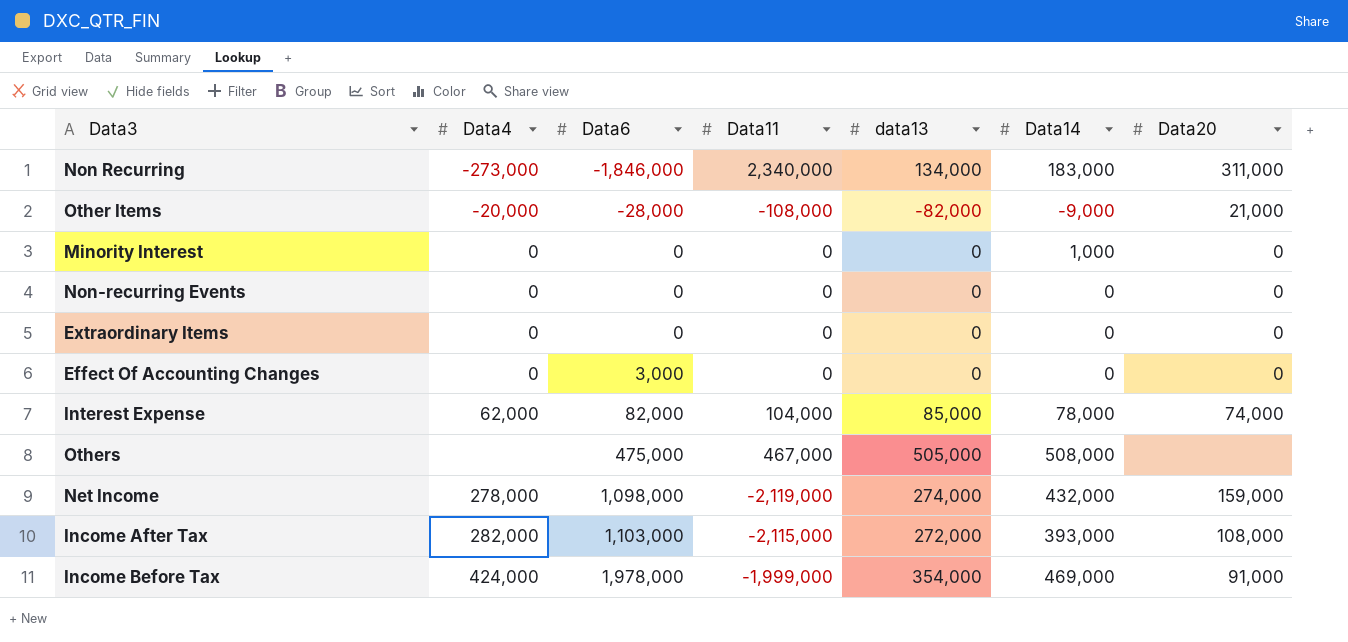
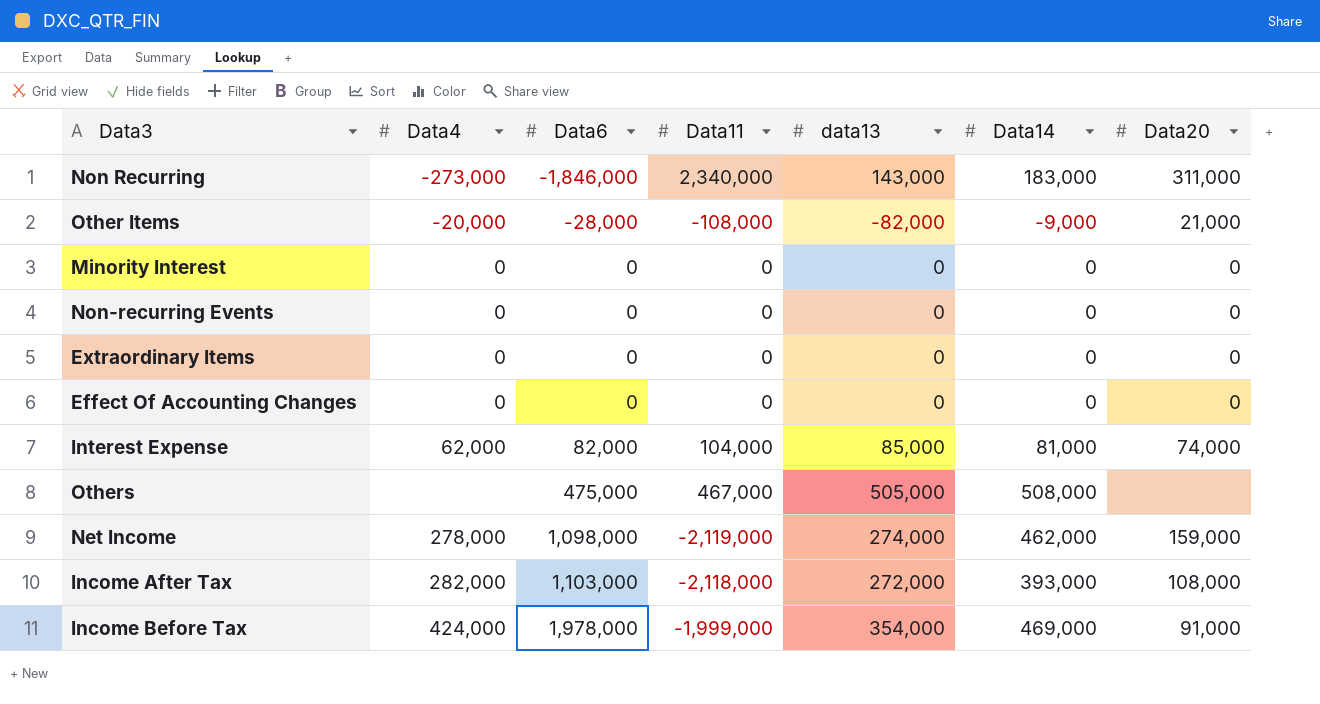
Non Recurring | data13: 134,000 -> 143,000
Minority Interest | Data14: 1,000 -> 0
Effect Of Accounting Changes | Data6: 3,000 -> 0
Interest Expense | Data14: 78,000 -> 81,000
Net Income | Data14: 432,000 -> 462,000
Income After Tax | Data11: -2,115,000 -> -2,118,000

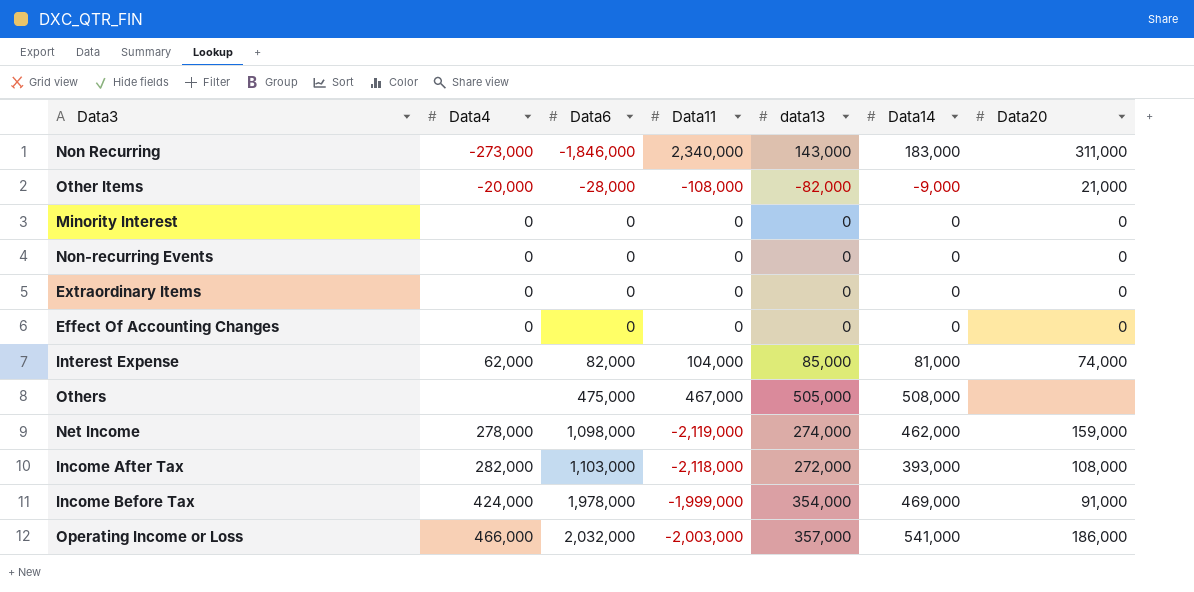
row Operating Income or Loss: none -> 466,000 | 2,032,000 | -2,003,000 | 357,000 | 541,000 | 186,000

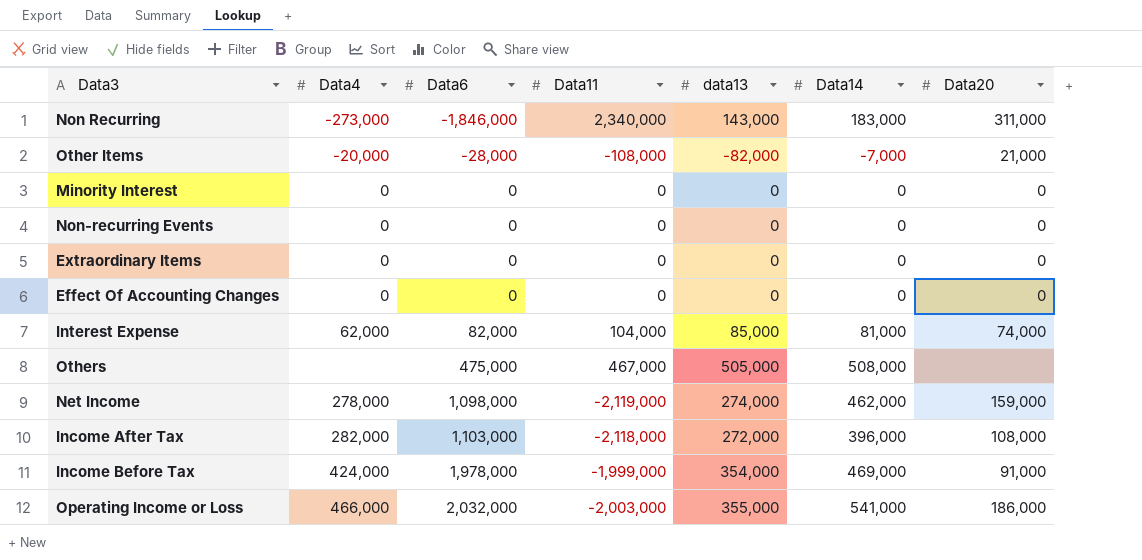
Other Items | Data14: -9,000 -> -7,000
Income After Tax | Data14: 393,000 -> 396,000
Operating Income or Loss | data13: 357,000 -> 355,000

